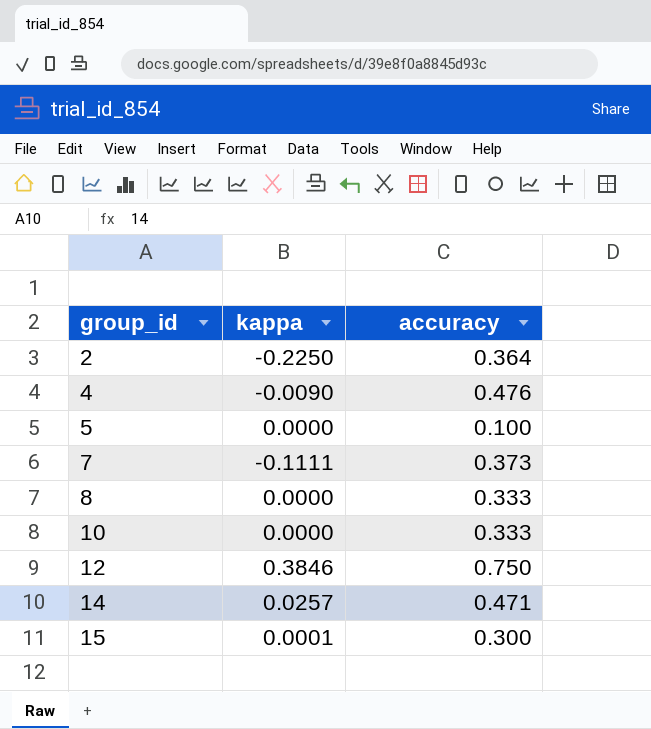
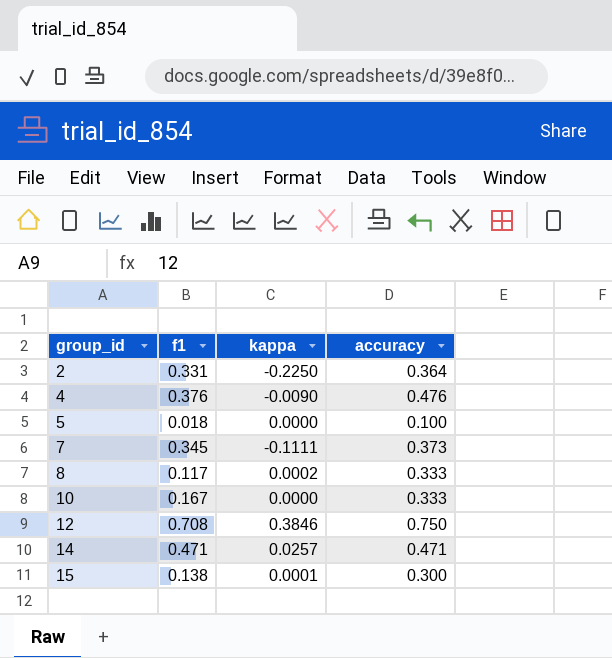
column f1 | position: none -> 2
8 | kappa: 0.0000 -> 0.0002

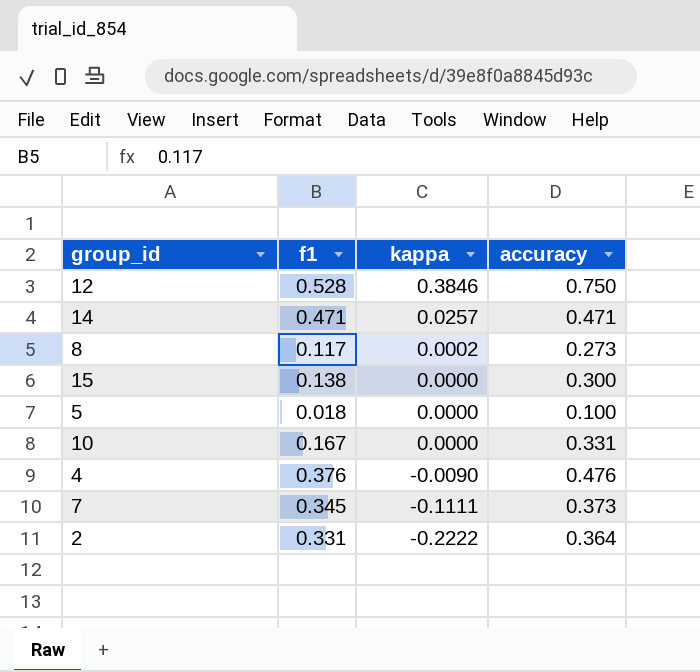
row order: group_id ascending -> kappa descending
12 | f1: 0.708 -> 0.528
8 | accuracy: 0.333 -> 0.273
15 | kappa: 0.0001 -> 0.0000
10 | accuracy: 0.333 -> 0.331
2 | kappa: -0.2250 -> -0.2222

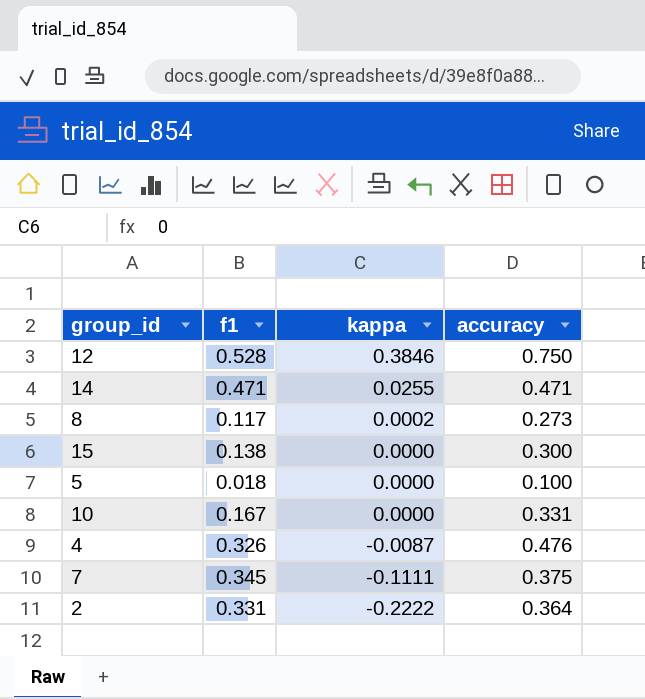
14 | kappa: 0.0257 -> 0.0255
4 | f1: 0.376 -> 0.326
4 | kappa: -0.0090 -> -0.0087
7 | accuracy: 0.373 -> 0.375

